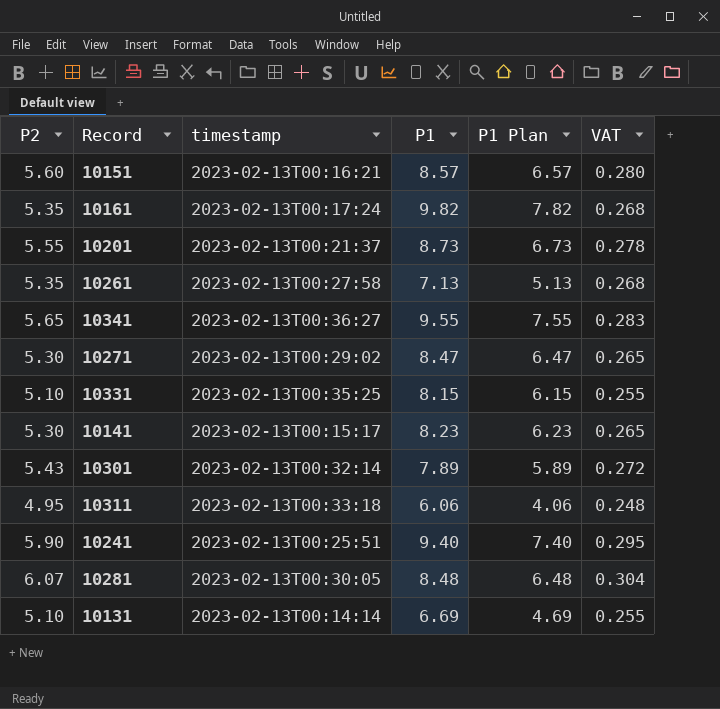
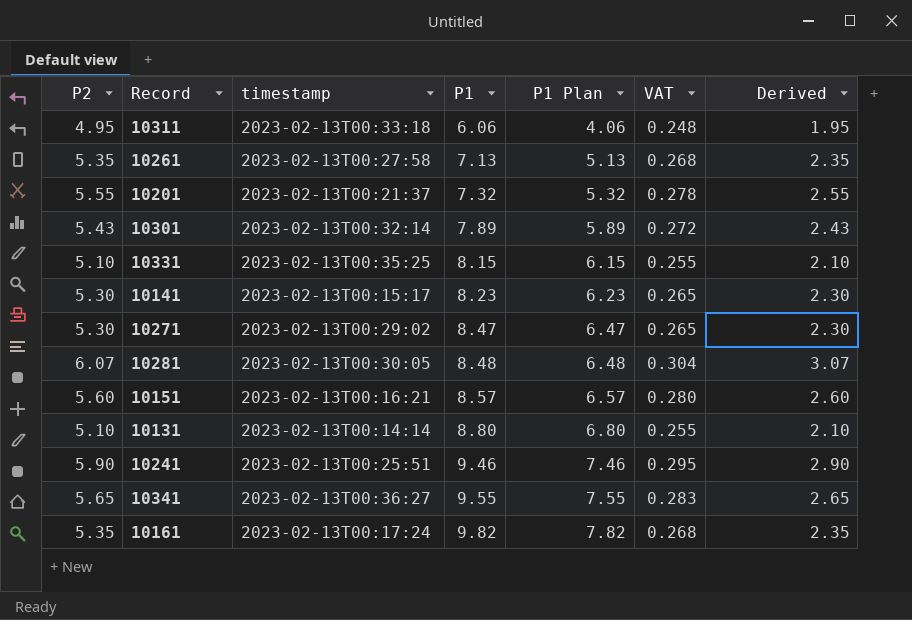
row order: none -> P1 ascending
column Derived | formula: none -> [P2] - 3
10201 | P1: 8.73 -> 7.32
10201 | P1 Plan: 6.73 -> 5.32
10131 | P1: 6.69 -> 8.80
10131 | P1 Plan: 4.69 -> 6.80
10241 | P1: 9.40 -> 9.46
10241 | P1 Plan: 7.40 -> 7.46

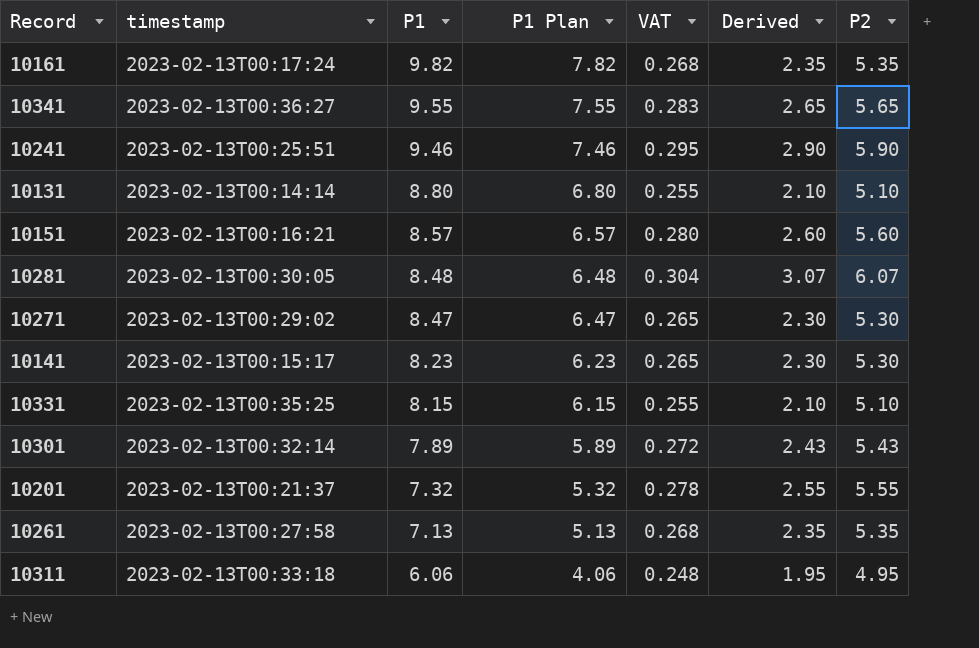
row order: P1 ascending -> P1 descending
column P2 | position: 1 -> 7

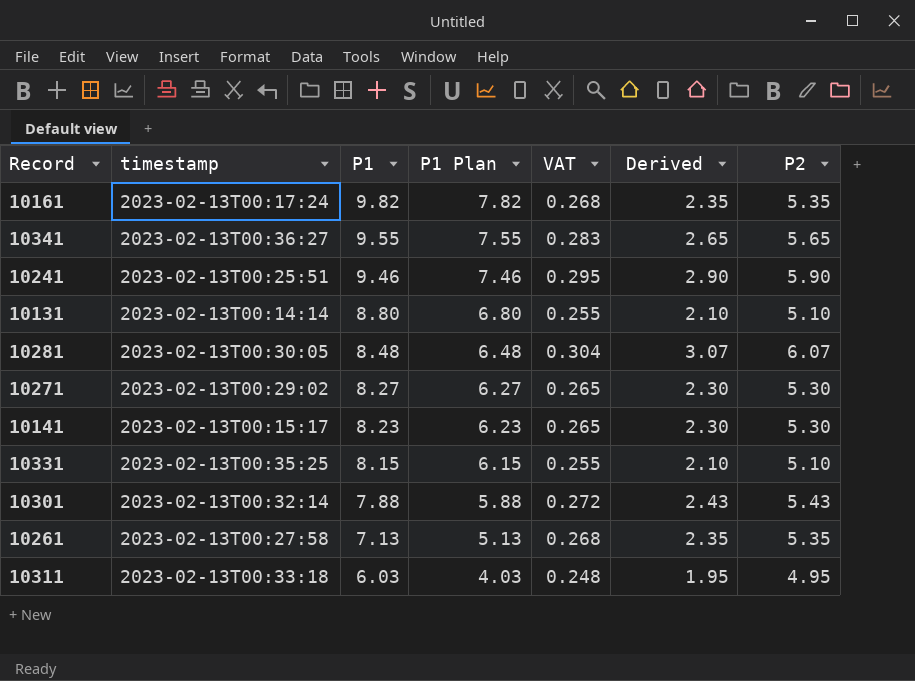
row 10151: 2023-02-13T00:16:21 | 8.57 | 6.57 | 0.280 | 2.60 | 5.60 -> none
row 10201: 2023-02-13T00:21:37 | 7.32 | 5.32 | 0.278 | 2.55 | 5.55 -> none
10271 | P1: 8.47 -> 8.27
10271 | P1 Plan: 6.47 -> 6.27
10301 | P1: 7.89 -> 7.88
10301 | P1 Plan: 5.89 -> 5.88
10311 | P1: 6.06 -> 6.03
10311 | P1 Plan: 4.06 -> 4.03

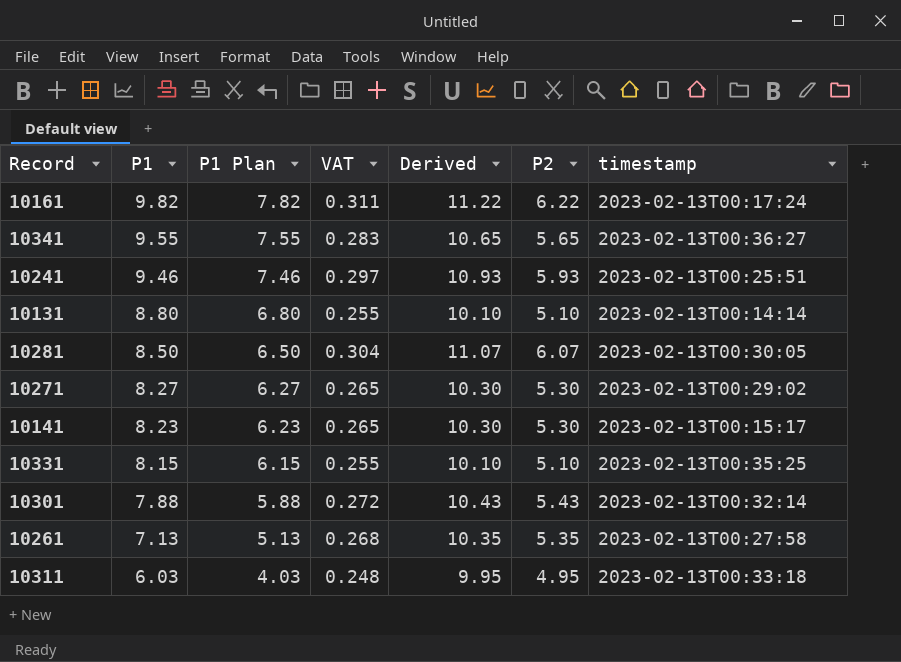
column Derived | formula: [P2] - 3 -> [P2] + 5
column timestamp | position: 2 -> 7
10161 | VAT: 0.268 -> 0.311
10161 | P2: 5.35 -> 6.22
10241 | VAT: 0.295 -> 0.297
10241 | P2: 5.90 -> 5.93
10281 | P1: 8.48 -> 8.50
10281 | P1 Plan: 6.48 -> 6.50

